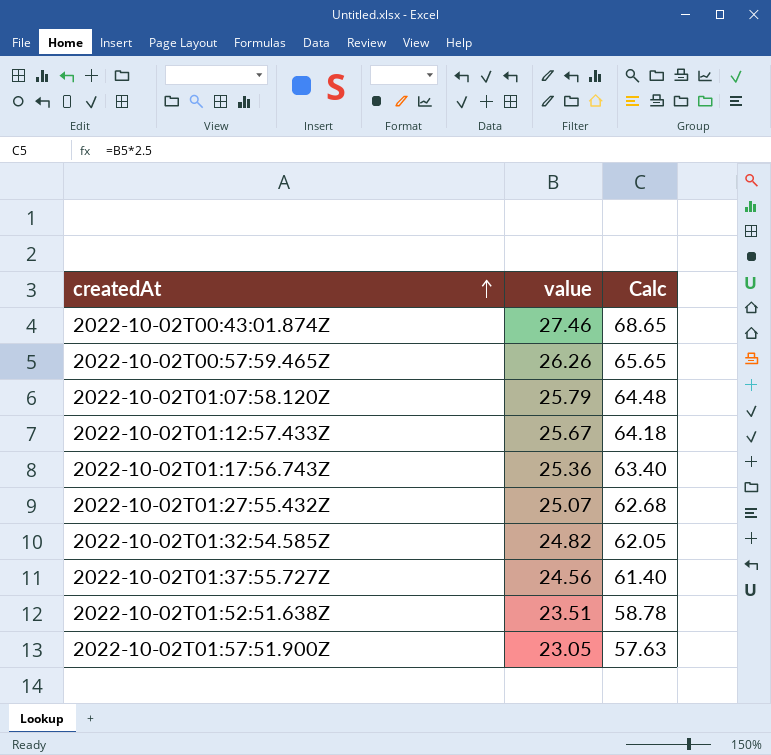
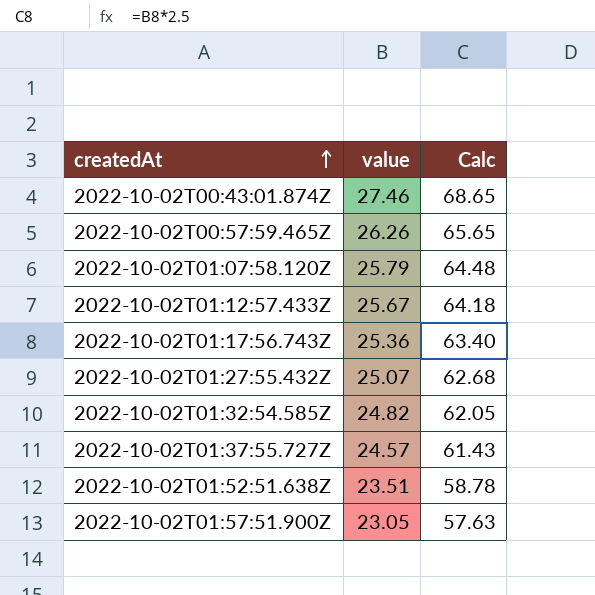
2022-10-02T01:37:55.727Z | value: 24.56 -> 24.57
2022-10-02T01:37:55.727Z | Calc: 61.40 -> 61.43

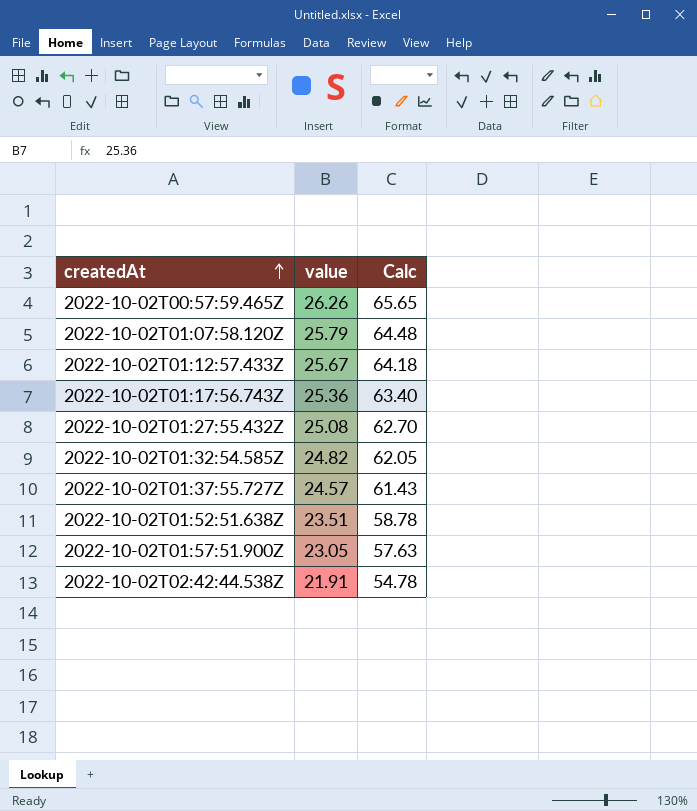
row 2022-10-02T00:43:01.874Z: 27.46 | 68.65 -> none
2022-10-02T01:27:55.432Z | value: 25.07 -> 25.08
2022-10-02T01:27:55.432Z | Calc: 62.68 -> 62.70
row 2022-10-02T02:42:44.538Z: none -> 21.91 | 54.78

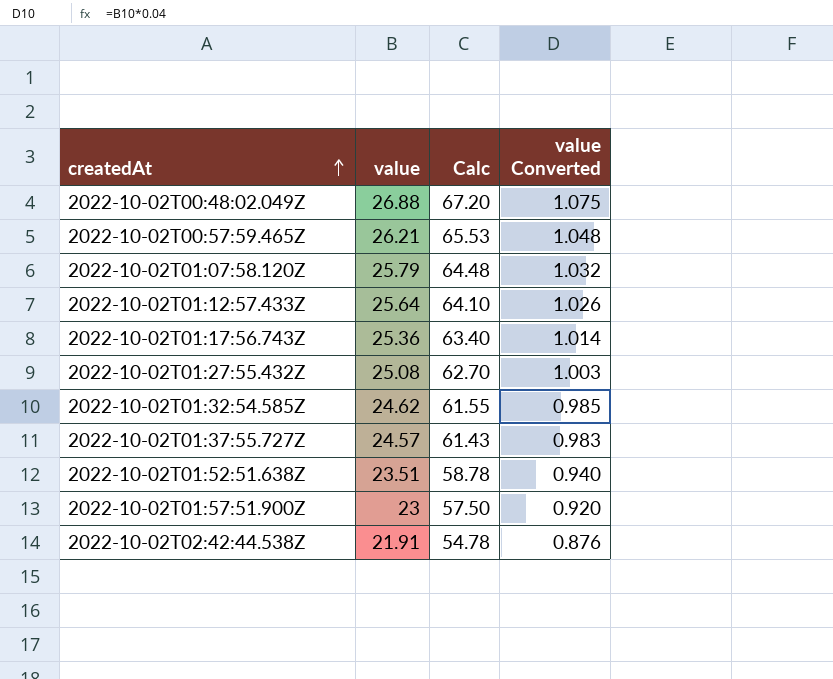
column value Converted | formula: none -> [value] * 0.04
row 2022-10-02T00:48:02.049Z: none -> 26.88 | 67.20 | 1.075
2022-10-02T00:57:59.465Z | value: 26.26 -> 26.21
2022-10-02T00:57:59.465Z | Calc: 65.65 -> 65.53
2022-10-02T01:12:57.433Z | value: 25.67 -> 25.64
2022-10-02T01:12:57.433Z | Calc: 64.18 -> 64.10
2022-10-02T01:32:54.585Z | value: 24.82 -> 24.62
2022-10-02T01:32:54.585Z | Calc: 62.05 -> 61.55
2022-10-02T01:57:51.900Z | value: 23.05 -> 23
2022-10-02T01:57:51.900Z | Calc: 57.63 -> 57.50

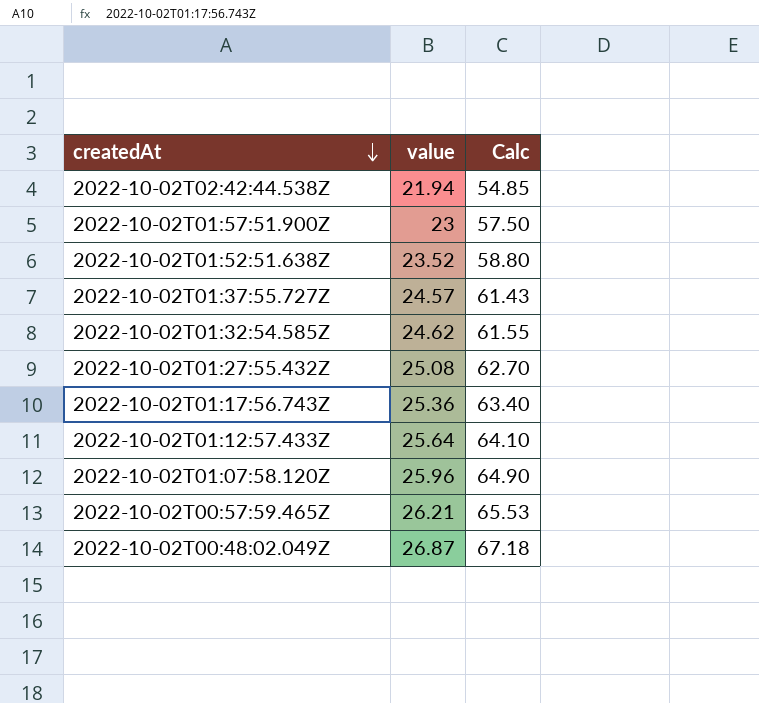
row order: createdAt ascending -> createdAt descending
column value Converted | formula: [value] * 0.04 -> none
2022-10-02T02:42:44.538Z | value: 21.91 -> 21.94
2022-10-02T02:42:44.538Z | Calc: 54.78 -> 54.85
2022-10-02T01:52:51.638Z | value: 23.51 -> 23.52
2022-10-02T01:52:51.638Z | Calc: 58.78 -> 58.80
2022-10-02T01:07:58.120Z | value: 25.79 -> 25.96
2022-10-02T01:07:58.120Z | Calc: 64.48 -> 64.90
2022-10-02T00:48:02.049Z | value: 26.88 -> 26.87
2022-10-02T00:48:02.049Z | Calc: 67.20 -> 67.18

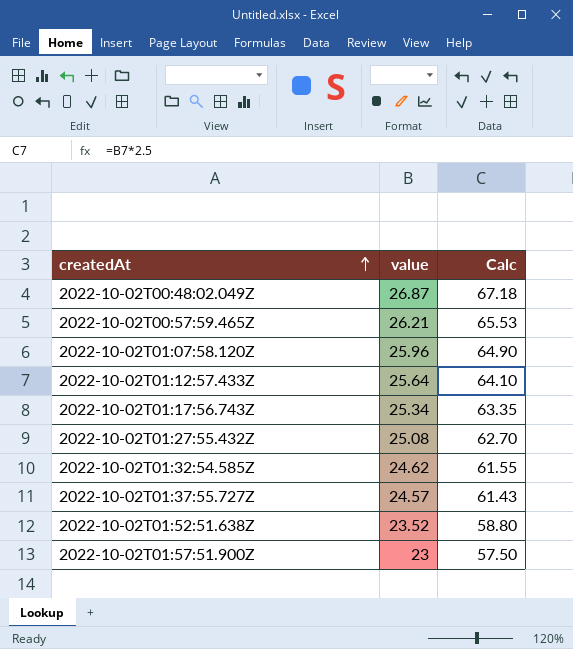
row order: createdAt descending -> createdAt ascending
row 2022-10-02T02:42:44.538Z: 21.94 | 54.85 -> none
2022-10-02T01:17:56.743Z | value: 25.36 -> 25.34
2022-10-02T01:17:56.743Z | Calc: 63.40 -> 63.35

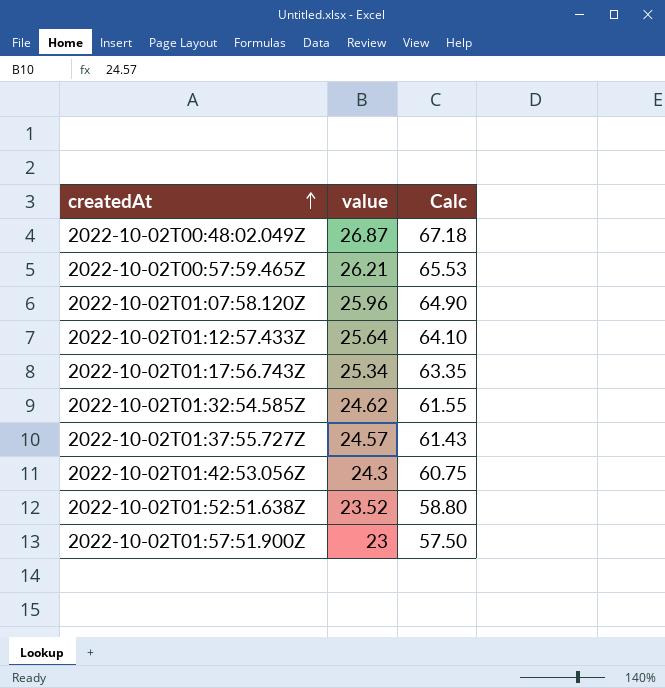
row 2022-10-02T01:27:55.432Z: 25.08 | 62.70 -> none
row 2022-10-02T01:42:53.056Z: none -> 24.3 | 60.75

